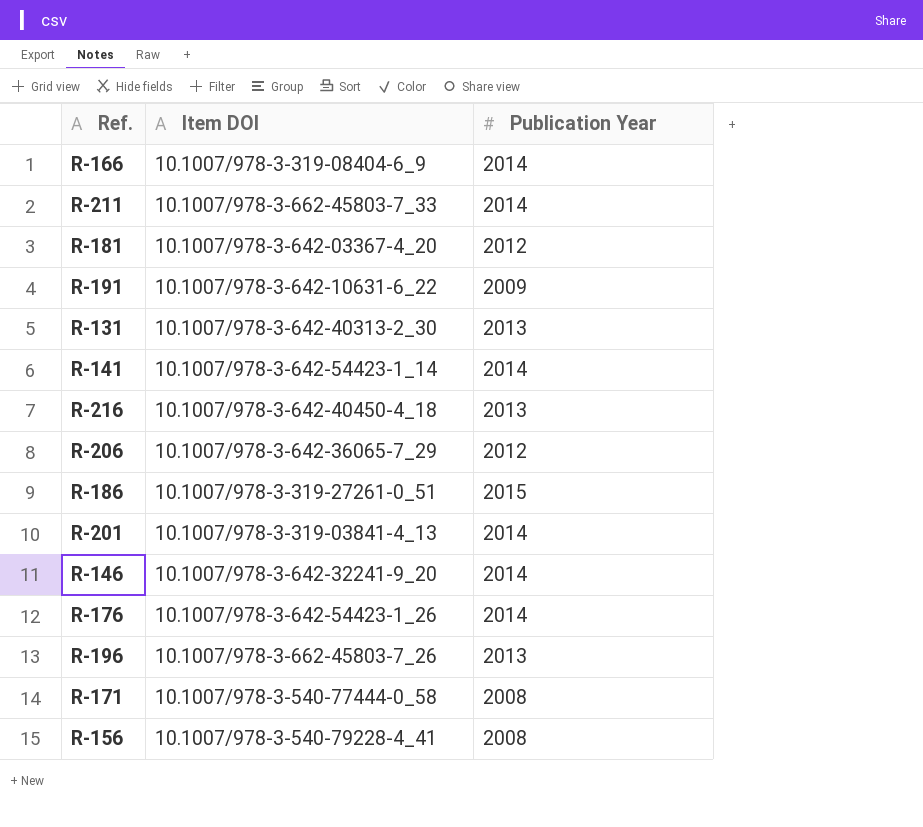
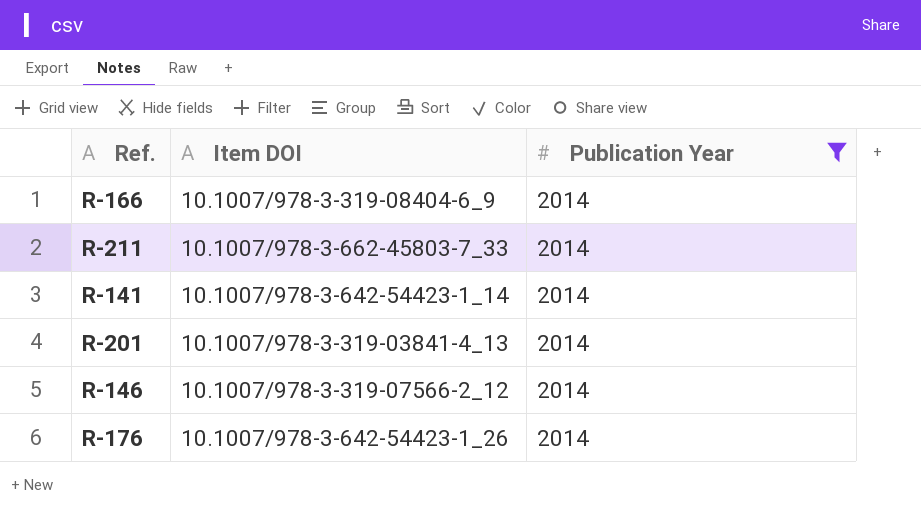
filter: none -> Publication Year = 2014
R-146 | Item DOI: 10.1007/978-3-642-32241-9_20 -> 10.1007/978-3-319-07566-2_12

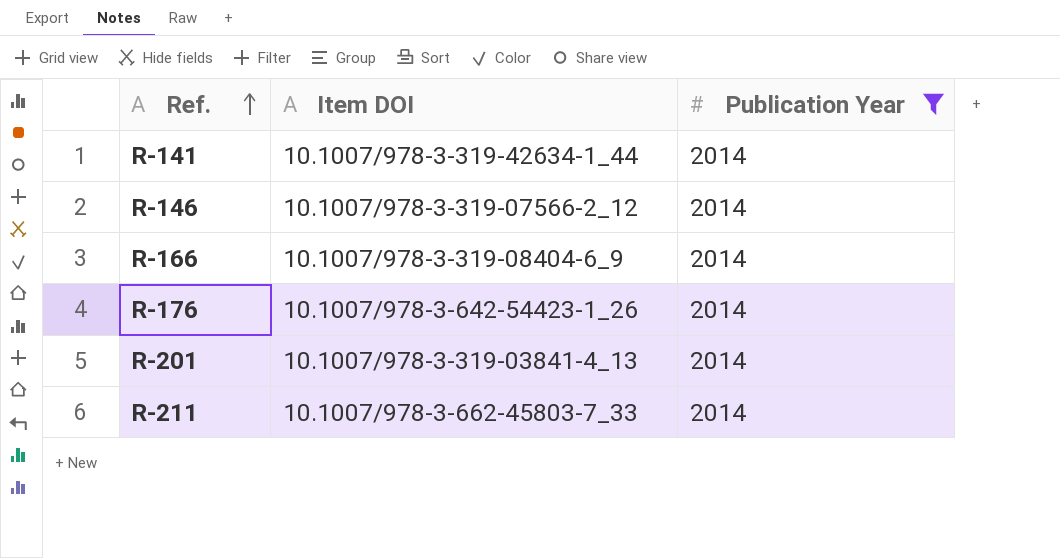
row order: none -> Ref. ascending
R-141 | Item DOI: 10.1007/978-3-642-54423-1_14 -> 10.1007/978-3-319-42634-1_44

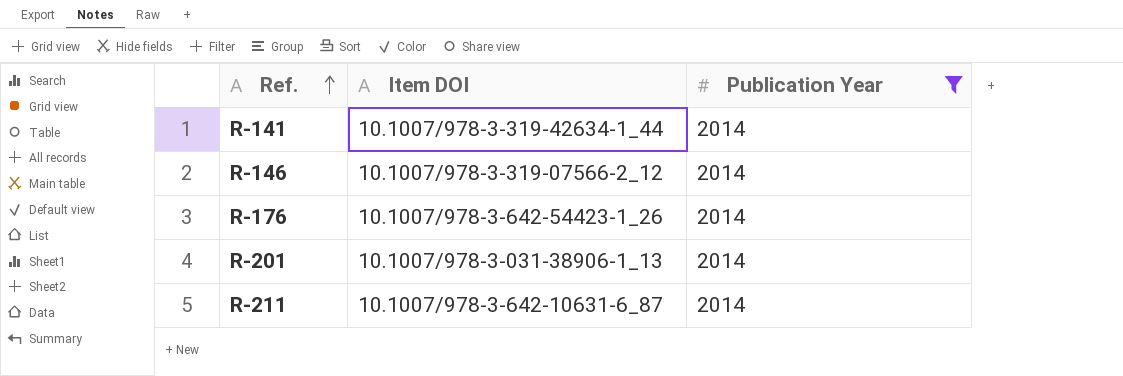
row R-166: 10.1007/978-3-319-08404-6_9 | 2014 -> none
R-201 | Item DOI: 10.1007/978-3-319-03841-4_13 -> 10.1007/978-3-031-38906-1_13
R-211 | Item DOI: 10.1007/978-3-662-45803-7_33 -> 10.1007/978-3-642-10631-6_87

